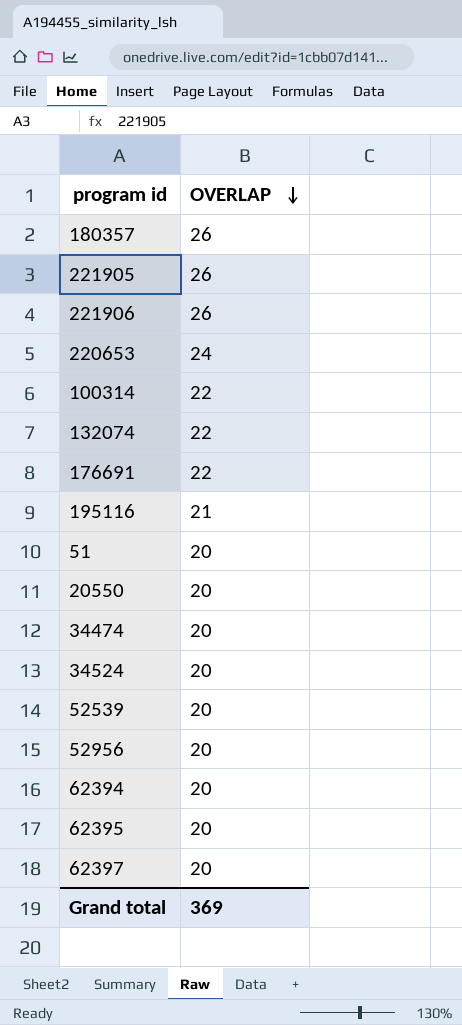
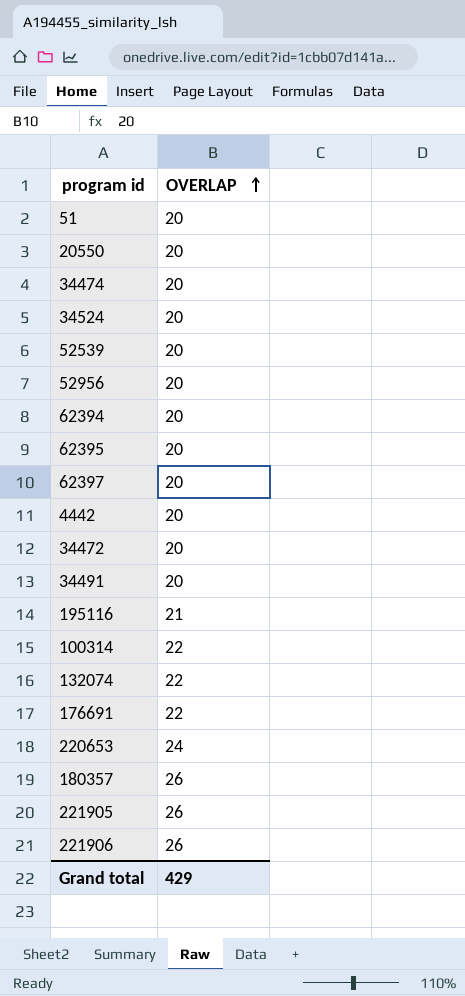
row order: OVERLAP descending -> OVERLAP ascending
row 4442: none -> 20
row 34472: none -> 20
row 34491: none -> 20
Grand total | OVERLAP: 369 -> 429

